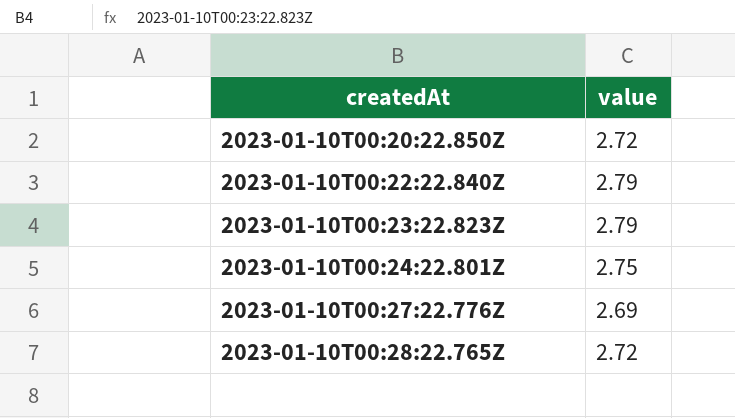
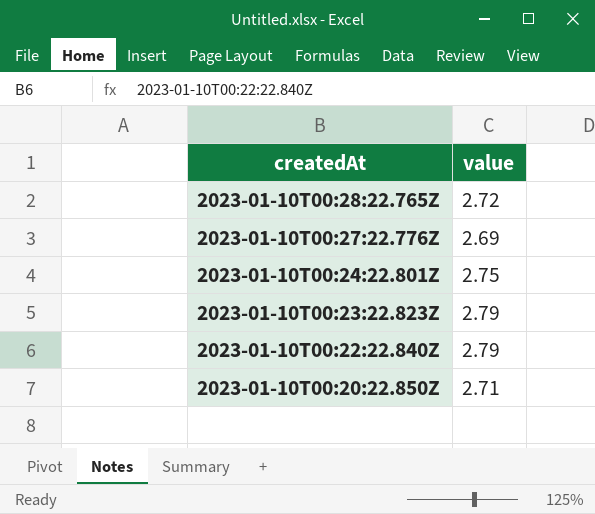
row order: createdAt ascending -> createdAt descending
2023-01-10T00:20:22.850Z | value: 2.72 -> 2.71

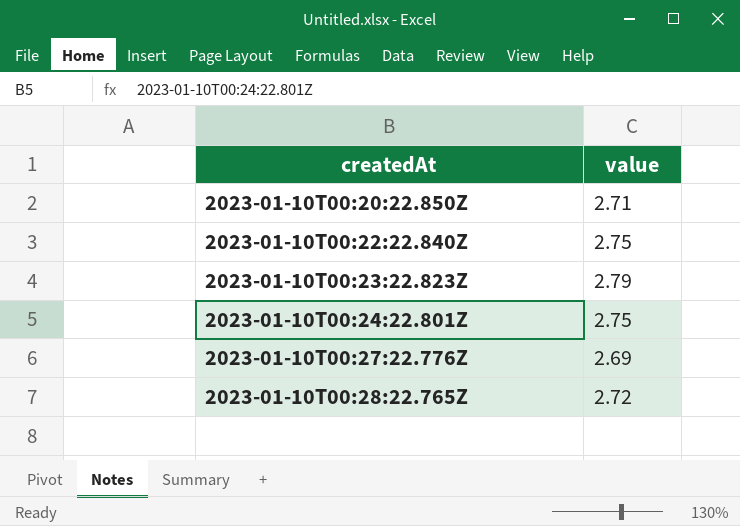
row order: createdAt descending -> createdAt ascending
2023-01-10T00:22:22.840Z | value: 2.79 -> 2.75

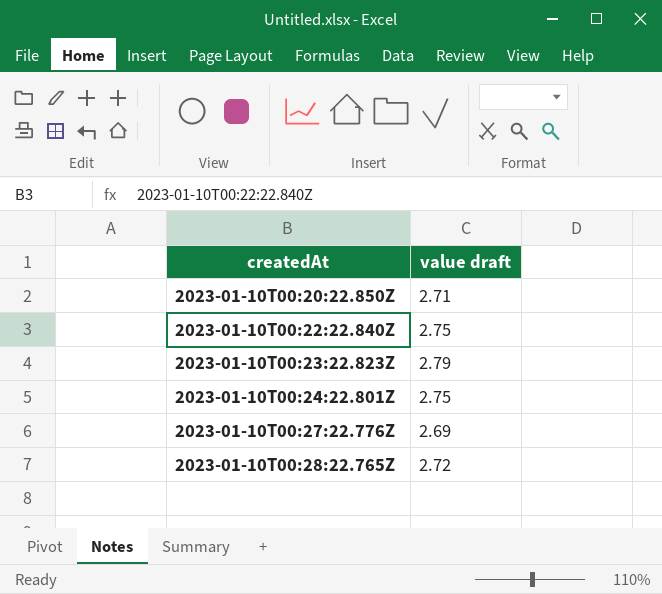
column name: value -> value draft

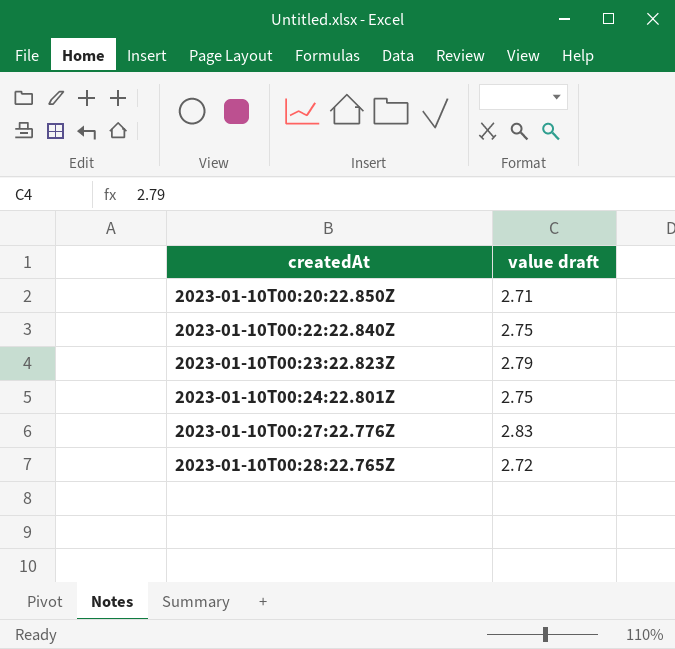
2023-01-10T00:27:22.776Z | value draft: 2.69 -> 2.83

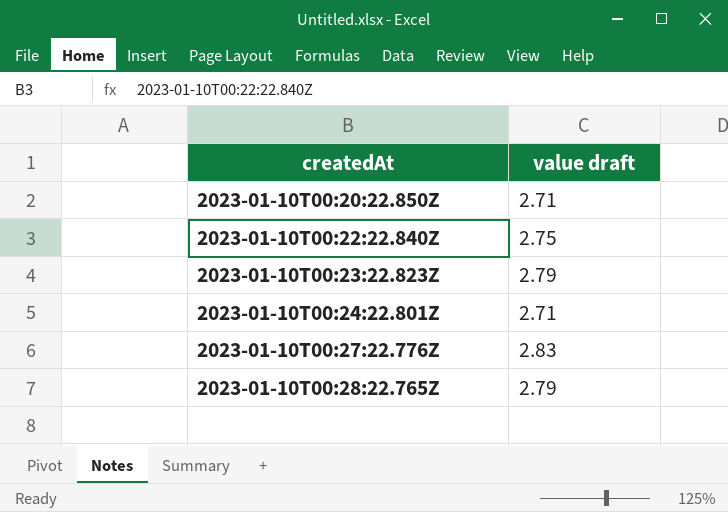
2023-01-10T00:24:22.801Z | value draft: 2.75 -> 2.71
2023-01-10T00:28:22.765Z | value draft: 2.72 -> 2.79

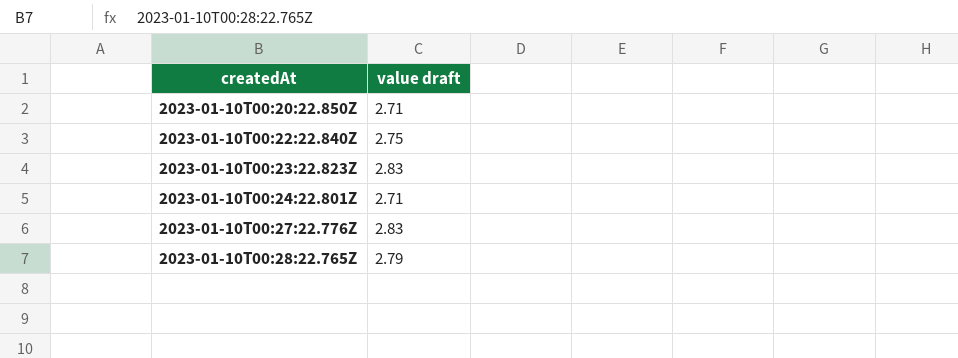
2023-01-10T00:23:22.823Z | value draft: 2.79 -> 2.83

